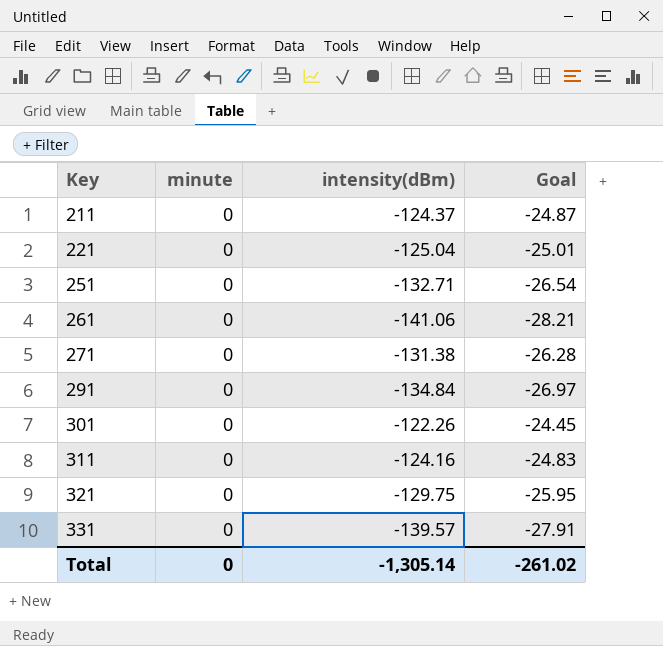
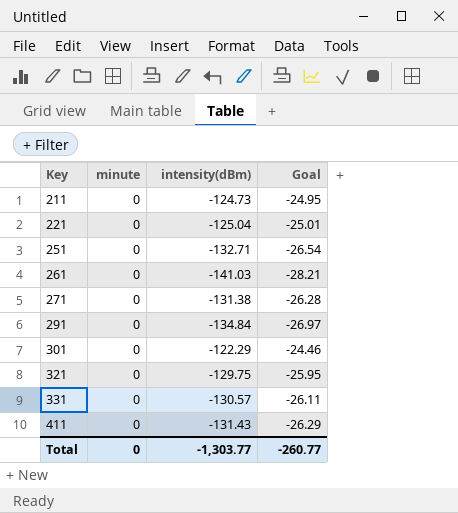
row 311: 0 | -124.16 | -24.83 -> none
211 | intensity(dBm): -124.37 -> -124.73
211 | Goal: -24.87 -> -24.95
261 | intensity(dBm): -141.06 -> -141.03
301 | intensity(dBm): -122.26 -> -122.29
301 | Goal: -24.45 -> -24.46
331 | intensity(dBm): -139.57 -> -130.57
331 | Goal: -27.91 -> -26.11
row 411: none -> 0 | -131.43 | -26.29
Total | intensity(dBm): -1,305.14 -> -1,303.77
Total | Goal: -261.02 -> -260.77

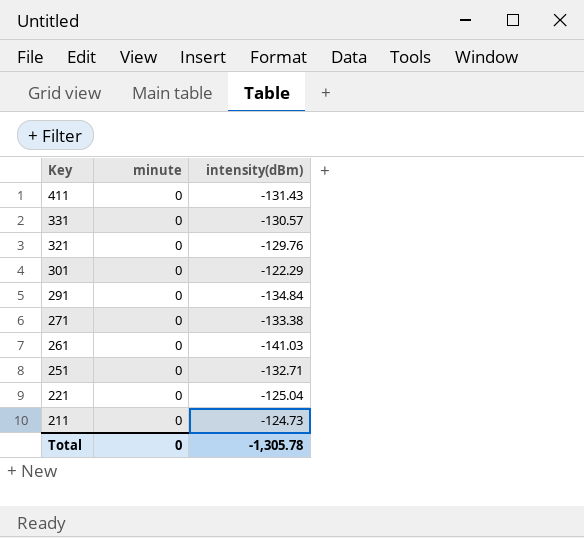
row order: Key ascending -> Key descending
column Goal | formula: [intensity(dBm)] * 0.2 -> none
321 | intensity(dBm): -129.75 -> -129.76
271 | intensity(dBm): -131.38 -> -133.38
Total | intensity(dBm): -1,303.77 -> -1,305.78

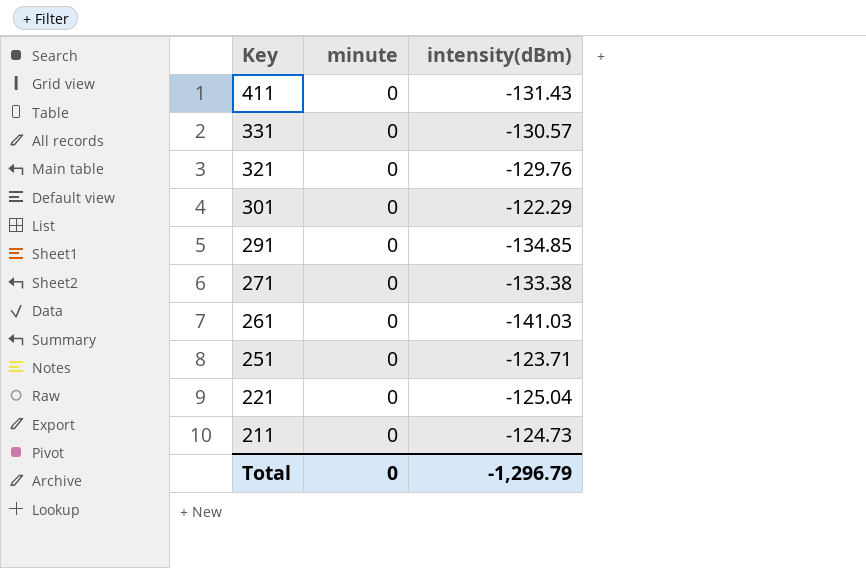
291 | intensity(dBm): -134.84 -> -134.85
251 | intensity(dBm): -132.71 -> -123.71
Total | intensity(dBm): -1,305.78 -> -1,296.79

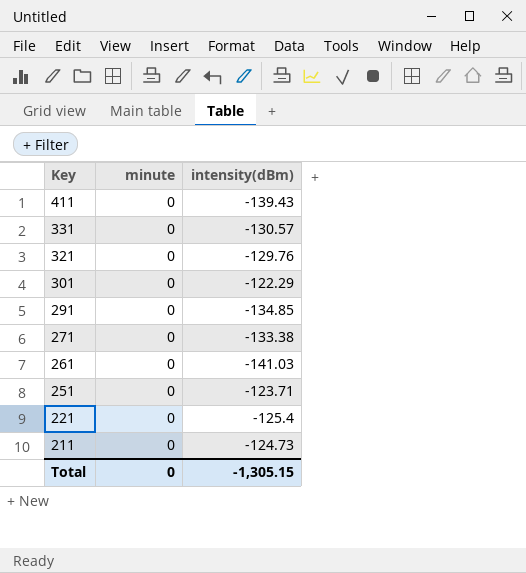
411 | intensity(dBm): -131.43 -> -139.43
221 | intensity(dBm): -125.04 -> -125.4
Total | intensity(dBm): -1,296.79 -> -1,305.15

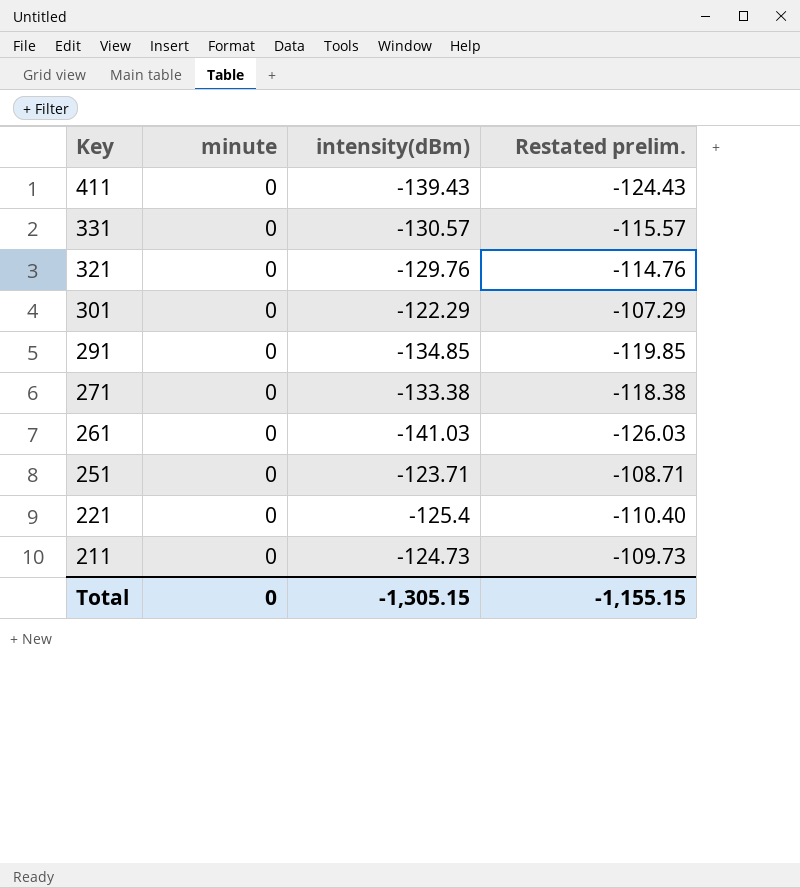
column Restated prelim. | formula: none -> [intensity(dBm)] + 15

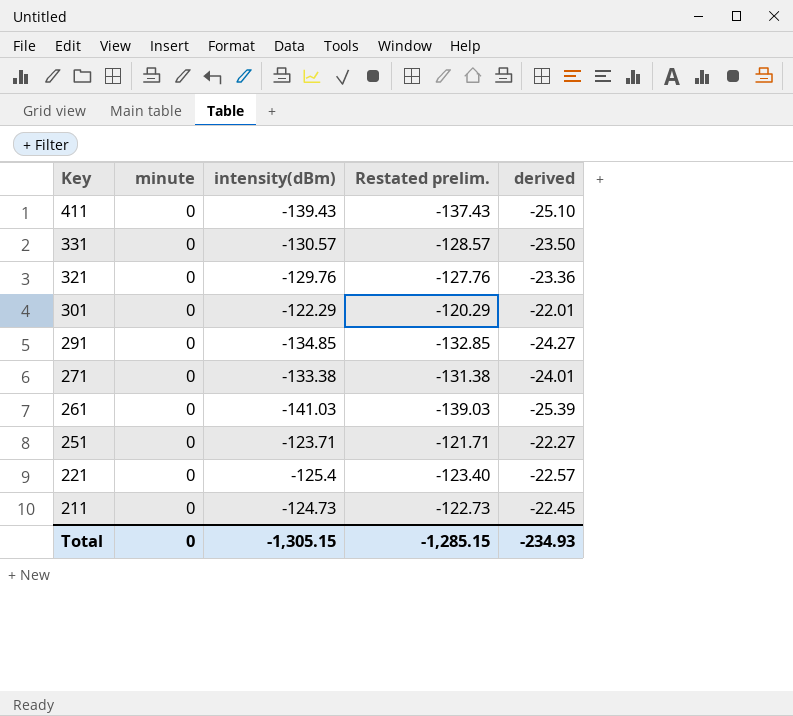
column Restated prelim. | formula: [intensity(dBm)] + 15 -> [intensity(dBm)] + 2
column derived | formula: none -> [intensity(dBm)] * 0.18
Total | Restated prelim.: -1,155.15 -> -1,285.15

